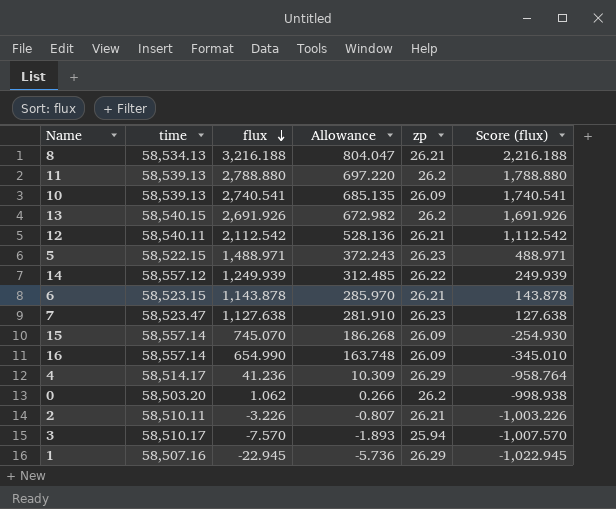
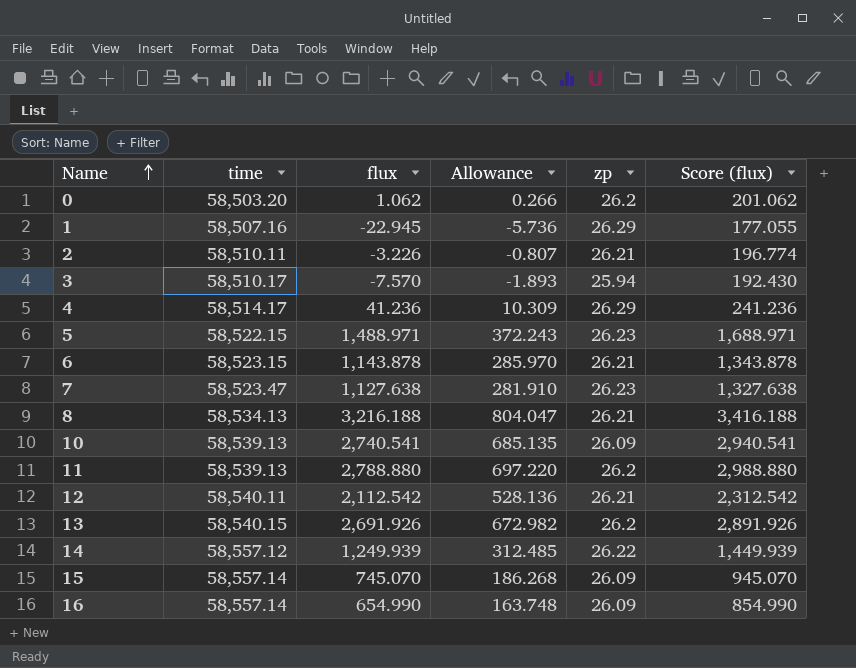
row order: flux descending -> Name ascending
column Score (flux) | formula: [flux] - 1000 -> [flux] + 200

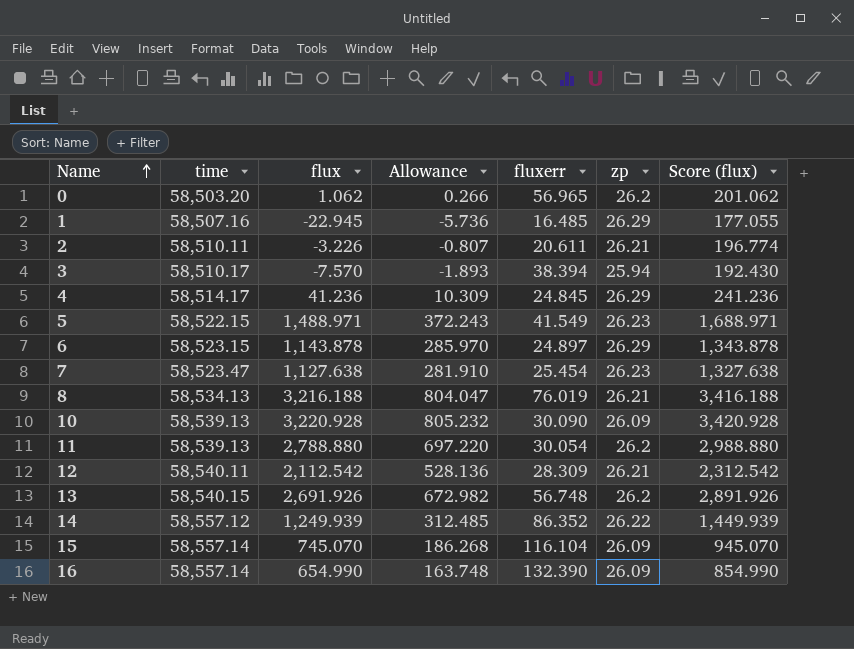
column fluxerr | position: none -> 5
6 | zp: 26.21 -> 26.29
10 | flux: 2,740.541 -> 3,220.928
10 | Allowance: 685.135 -> 805.232
10 | Score (flux): 2,940.541 -> 3,420.928

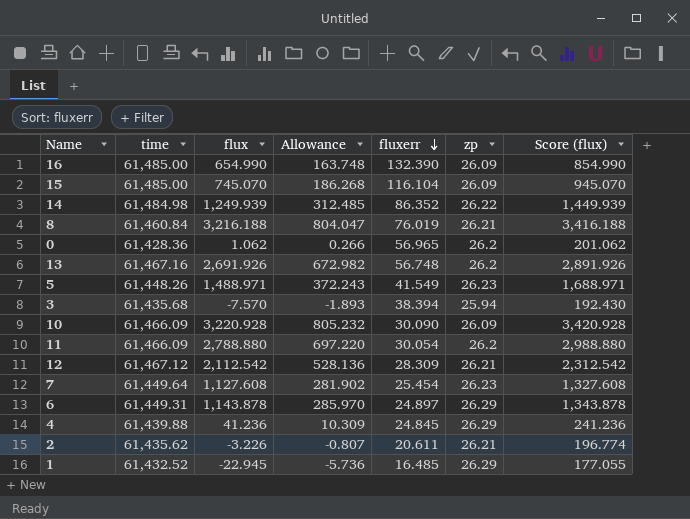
row order: Name ascending -> fluxerr descending
16 | time: 58,557.14 -> 61,485.00
15 | time: 58,557.14 -> 61,485.00
14 | time: 58,557.12 -> 61,484.98
8 | time: 58,534.13 -> 61,460.84
0 | time: 58,503.20 -> 61,428.36
13 | time: 58,540.15 -> 61,467.16
5 | time: 58,522.15 -> 61,448.26
3 | time: 58,510.17 -> 61,435.68
10 | time: 58,539.13 -> 61,466.09
11 | time: 58,539.13 -> 61,466.09
12 | time: 58,540.11 -> 61,467.12
7 | time: 58,523.47 -> 61,449.64
7 | flux: 1,127.638 -> 1,127.608
7 | Allowance: 281.910 -> 281.902
7 | Score (flux): 1,327.638 -> 1,327.608
6 | time: 58,523.15 -> 61,449.31
4 | time: 58,514.17 -> 61,439.88
2 | time: 58,510.11 -> 61,435.62
1 | time: 58,507.16 -> 61,432.52

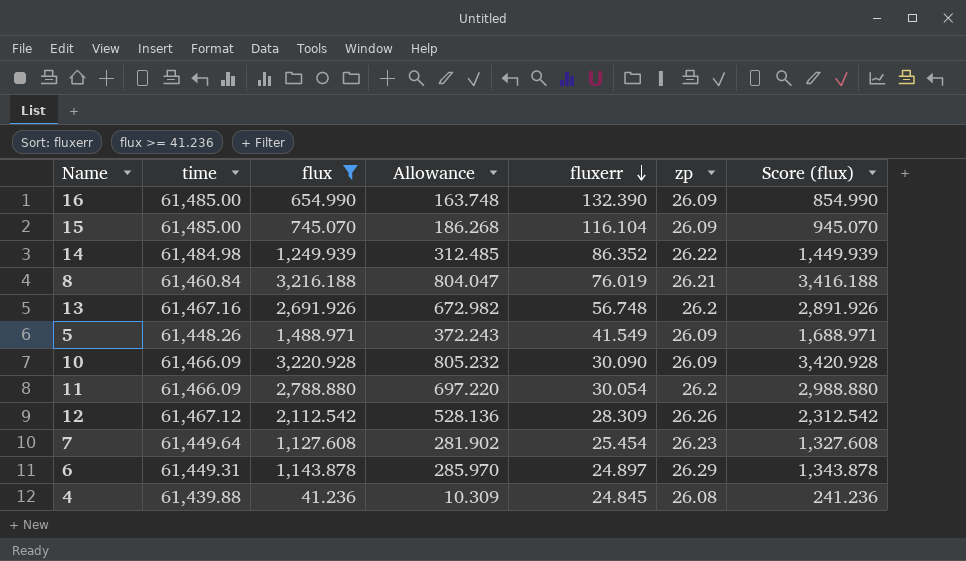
filter: none -> flux >= 41.236
5 | zp: 26.23 -> 26.09
12 | zp: 26.21 -> 26.26
4 | zp: 26.29 -> 26.08

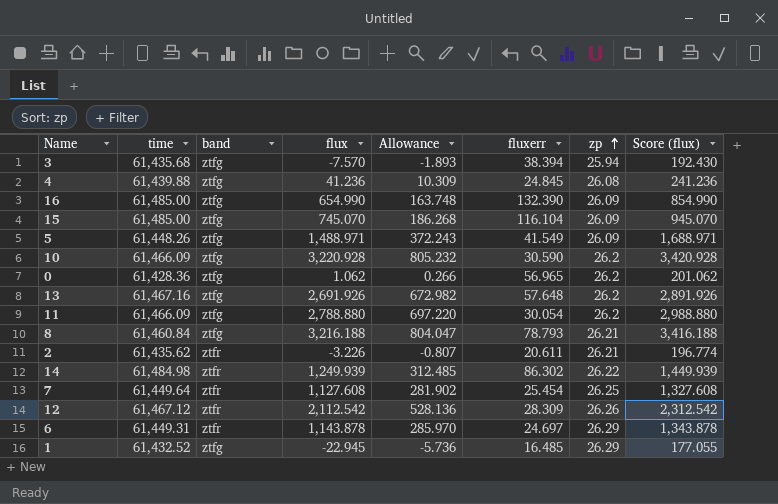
filter: flux >= 41.236 -> none
row order: fluxerr descending -> zp ascending
column band | position: none -> 3
10 | fluxerr: 30.090 -> 30.590
10 | zp: 26.09 -> 26.2
13 | fluxerr: 56.748 -> 57.648
8 | fluxerr: 76.019 -> 78.793
14 | fluxerr: 86.352 -> 86.302
7 | zp: 26.23 -> 26.25
6 | fluxerr: 24.897 -> 24.697

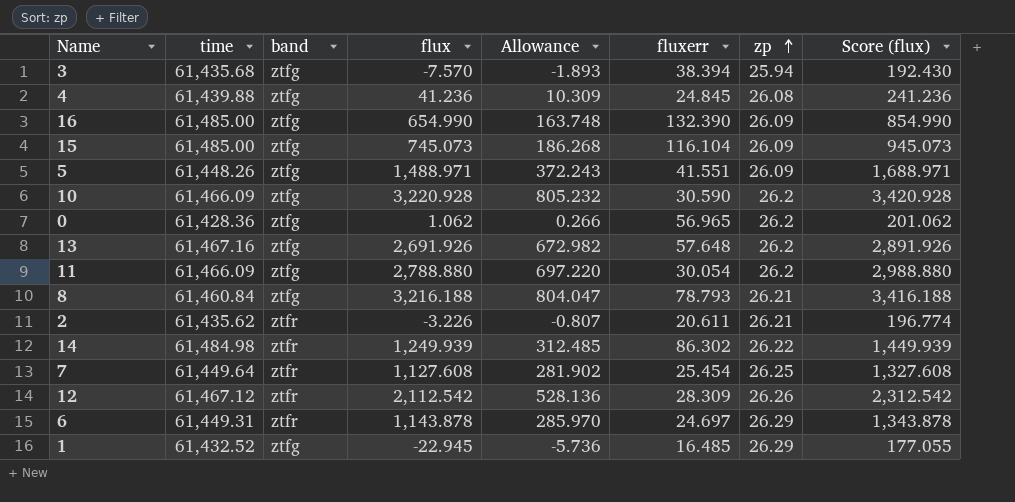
15 | flux: 745.070 -> 745.073
15 | Score (flux): 945.070 -> 945.073
5 | fluxerr: 41.549 -> 41.551

